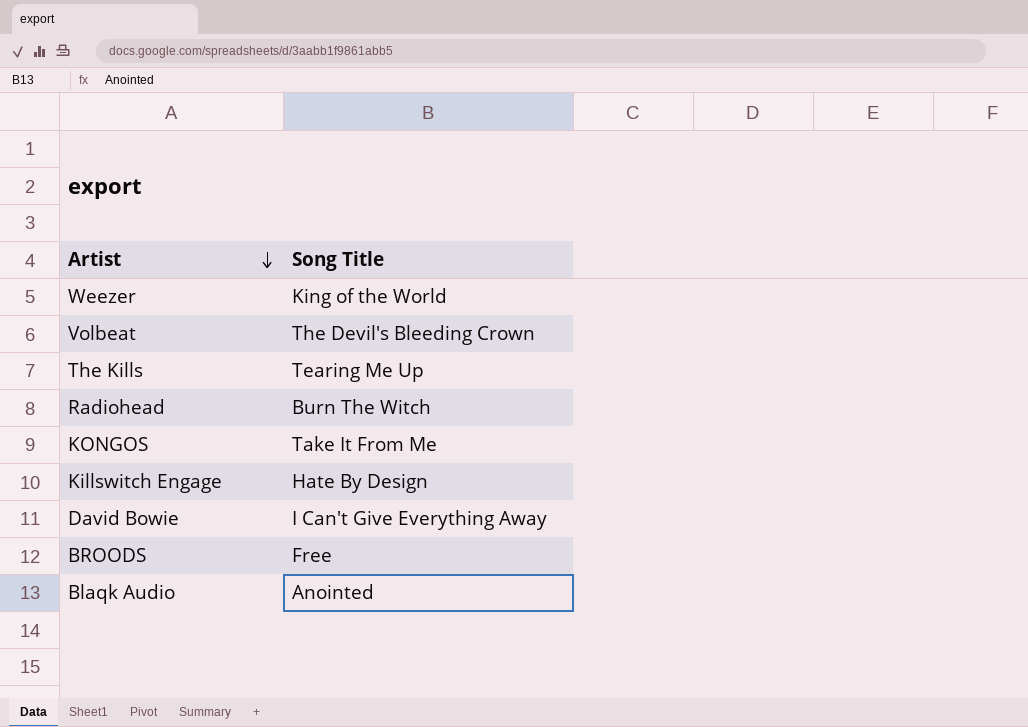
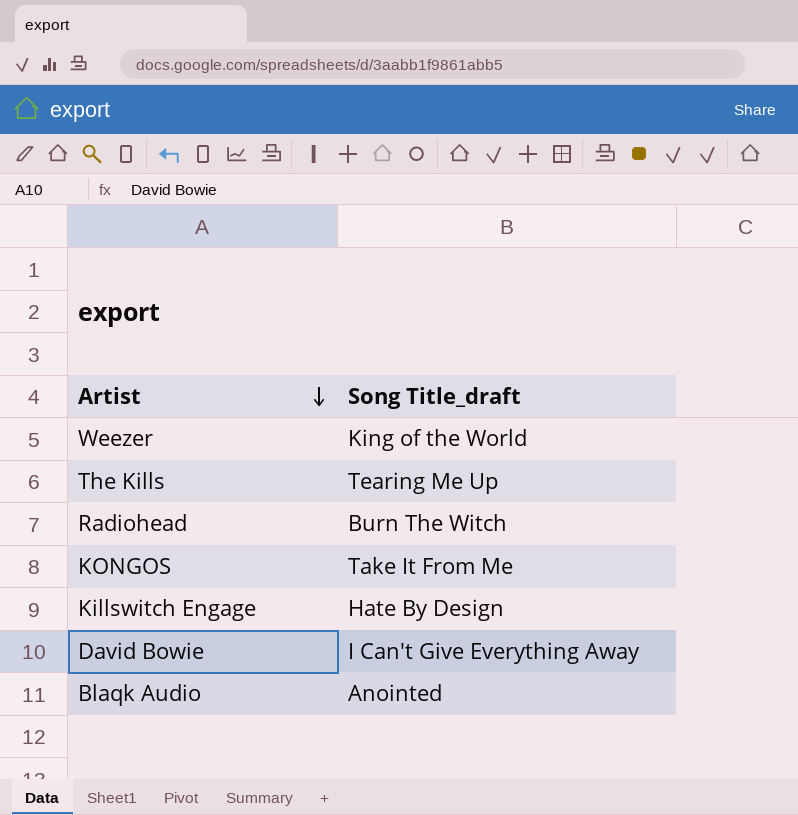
column name: Song Title -> Song Title_draft
row Volbeat: The Devil's Bleeding Crown -> none
row BROODS: Free -> none

